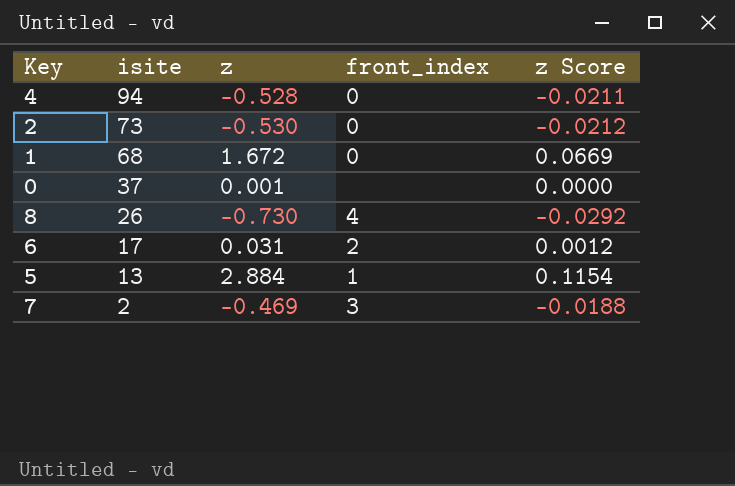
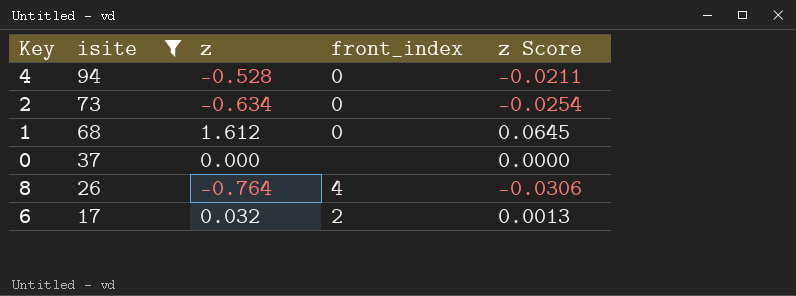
filter: none -> isite >= 17
2 | z: -0.530 -> -0.634
2 | z Score: -0.0212 -> -0.0254
1 | z: 1.672 -> 1.612
1 | z Score: 0.0669 -> 0.0645
0 | z: 0.001 -> 0.000
8 | z: -0.730 -> -0.764
8 | z Score: -0.0292 -> -0.0306
6 | z: 0.031 -> 0.032
6 | z Score: 0.0012 -> 0.0013

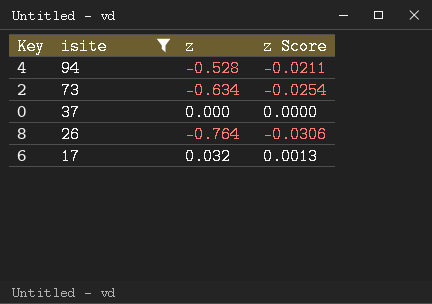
column front_index | position: 4 -> none
row 1: 68 | 1.612 | 0 | 0.0645 -> none

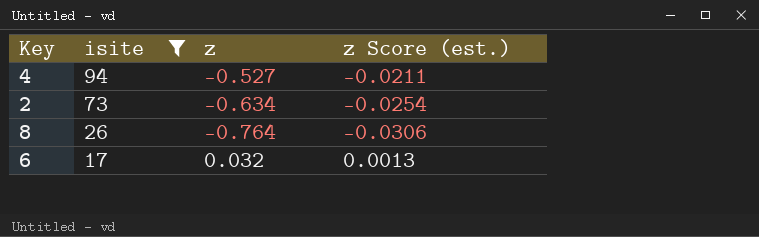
column name: z Score -> z Score (est.)
row 0: 37 | 0.000 | 0.0000 -> none
4 | z: -0.528 -> -0.527

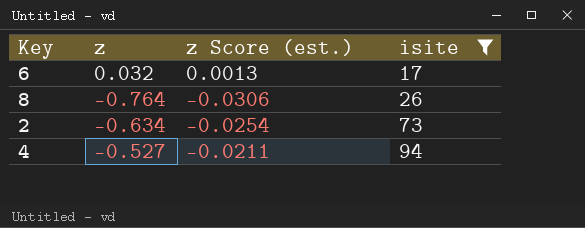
row order: isite descending -> isite ascending
column isite | position: 2 -> 4

